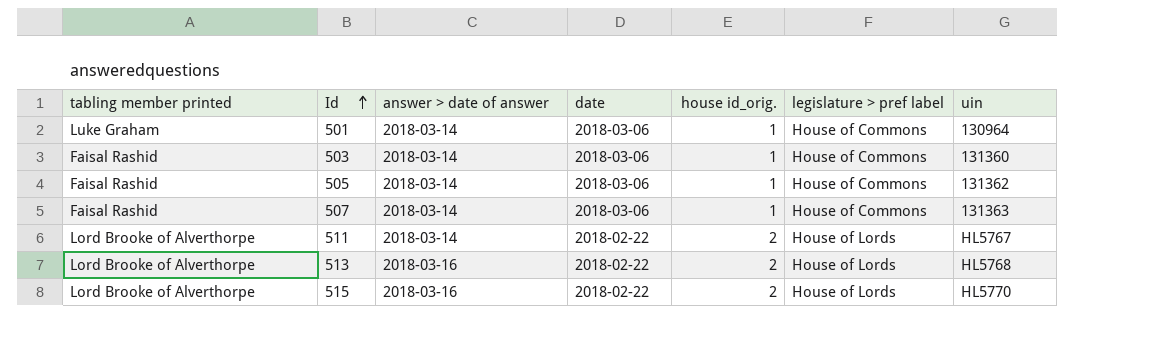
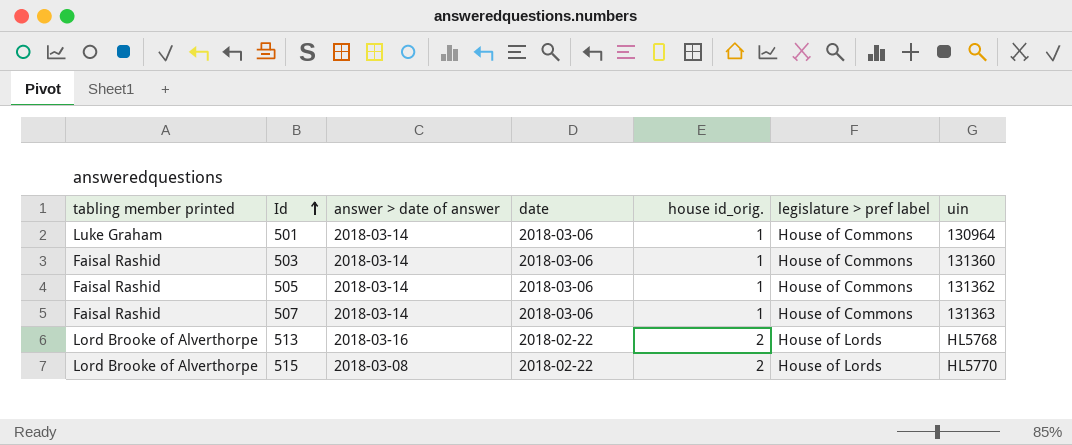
row 511: Lord Brooke of Alverthorpe | 2018-03-14 | 2018-02-22 | 2 | House of Lords | HL5767 -> none
515 | answer > date of answer: 2018-03-16 -> 2018-03-08

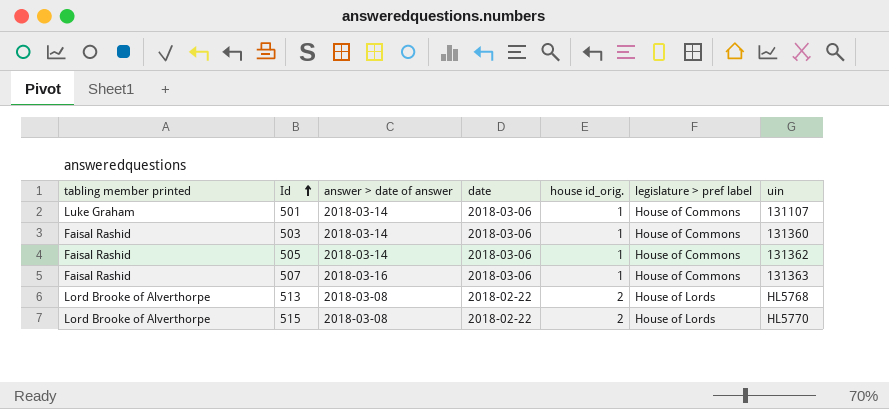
501 | uin: 130964 -> 131107
507 | answer > date of answer: 2018-03-14 -> 2018-03-16
513 | answer > date of answer: 2018-03-16 -> 2018-03-08

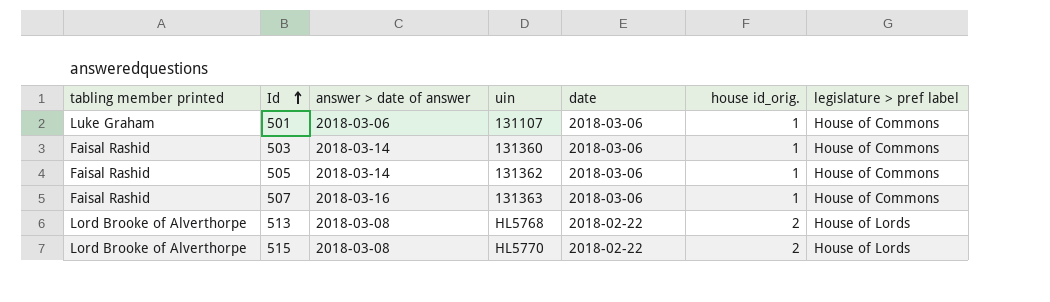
column uin | position: 7 -> 4
501 | answer > date of answer: 2018-03-14 -> 2018-03-06

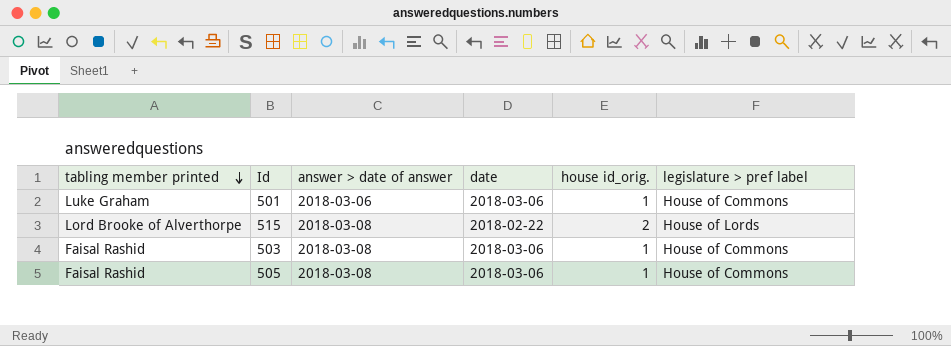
row order: Id ascending -> tabling member printed descending
column uin | position: 4 -> none
row 507: Faisal Rashid | 2018-03-16 | 131363 | 2018-03-06 | 1 | House of Commons -> none
row 513: Lord Brooke of Alverthorpe | 2018-03-08 | HL5768 | 2018-02-22 | 2 | House of Lords -> none
503 | answer > date of answer: 2018-03-14 -> 2018-03-08
505 | answer > date of answer: 2018-03-14 -> 2018-03-08

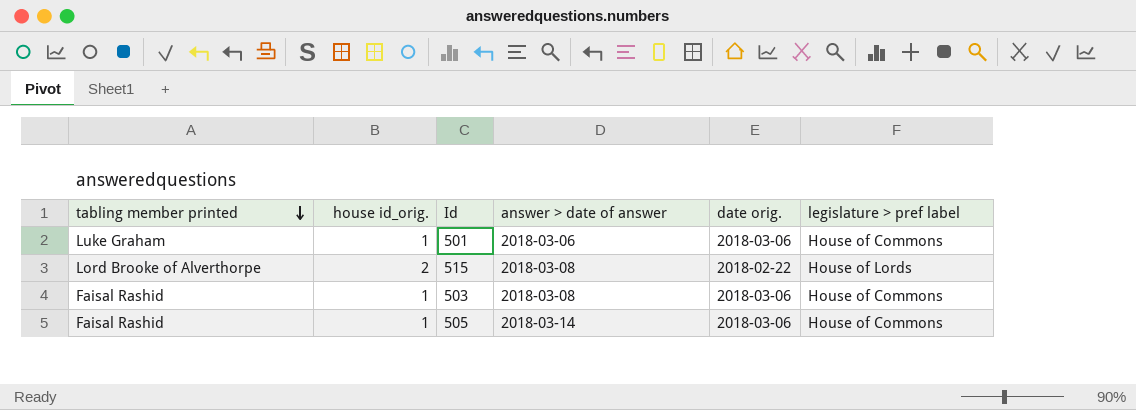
column house id_orig. | position: 5 -> 2
column name: date -> date orig.
505 | answer > date of answer: 2018-03-08 -> 2018-03-14

